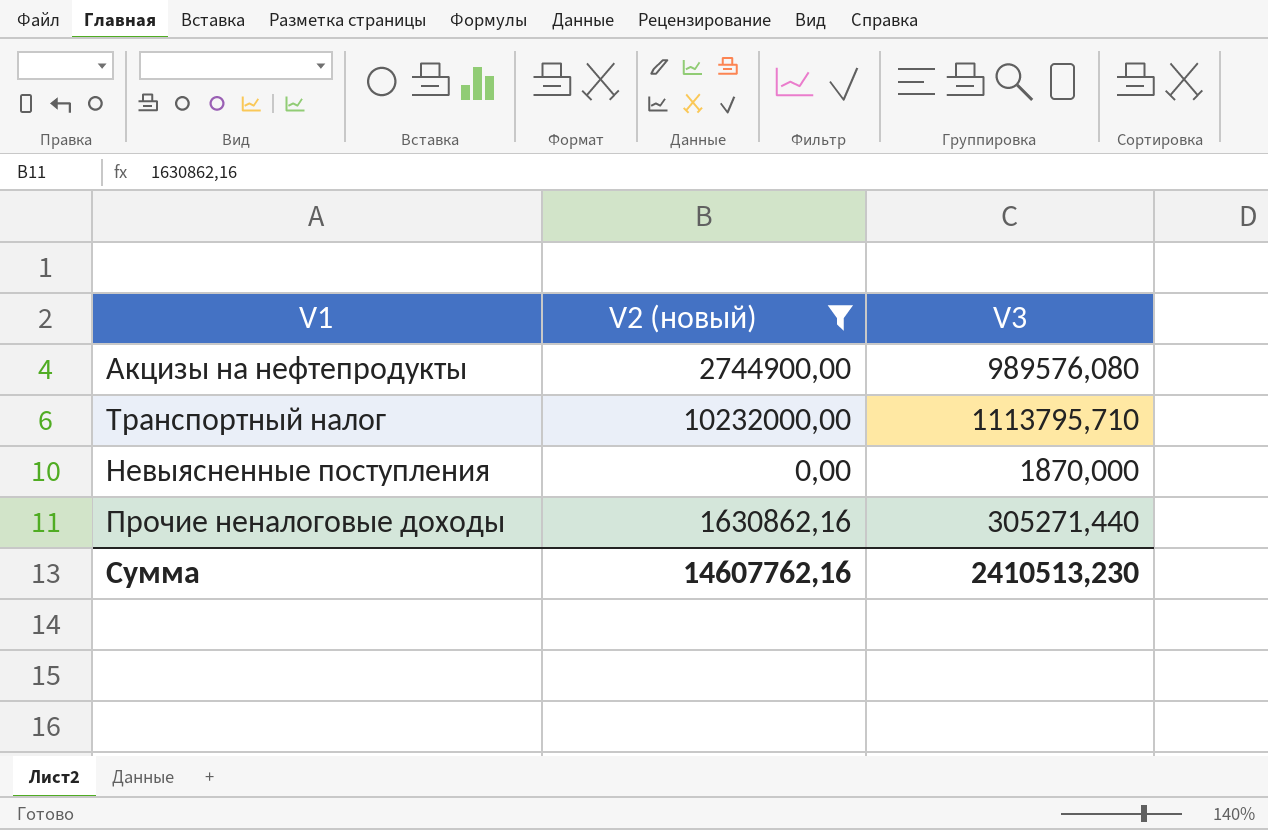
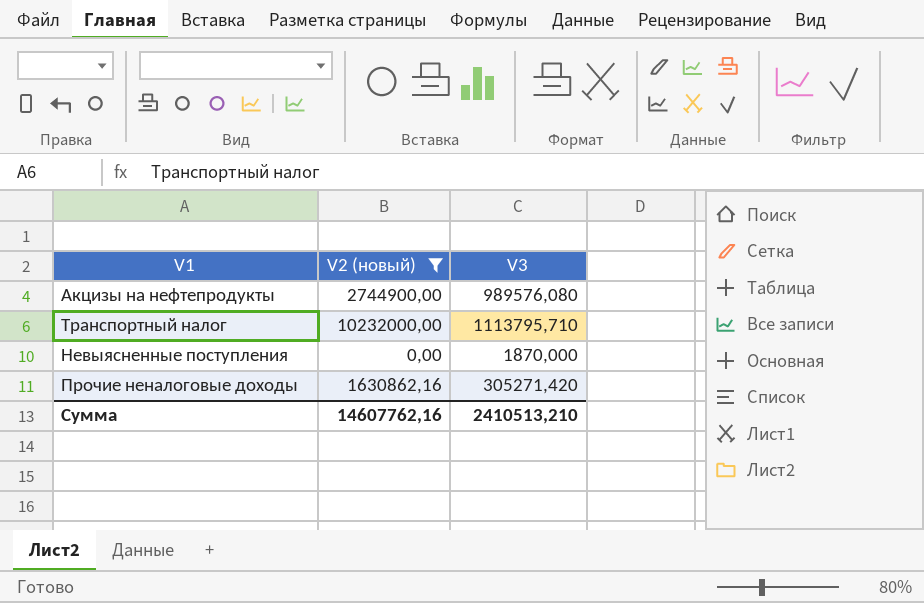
Прочие неналоговые доходы | V3: 305271,440 -> 305271,420
Сумма | V3: 2410513,230 -> 2410513,210

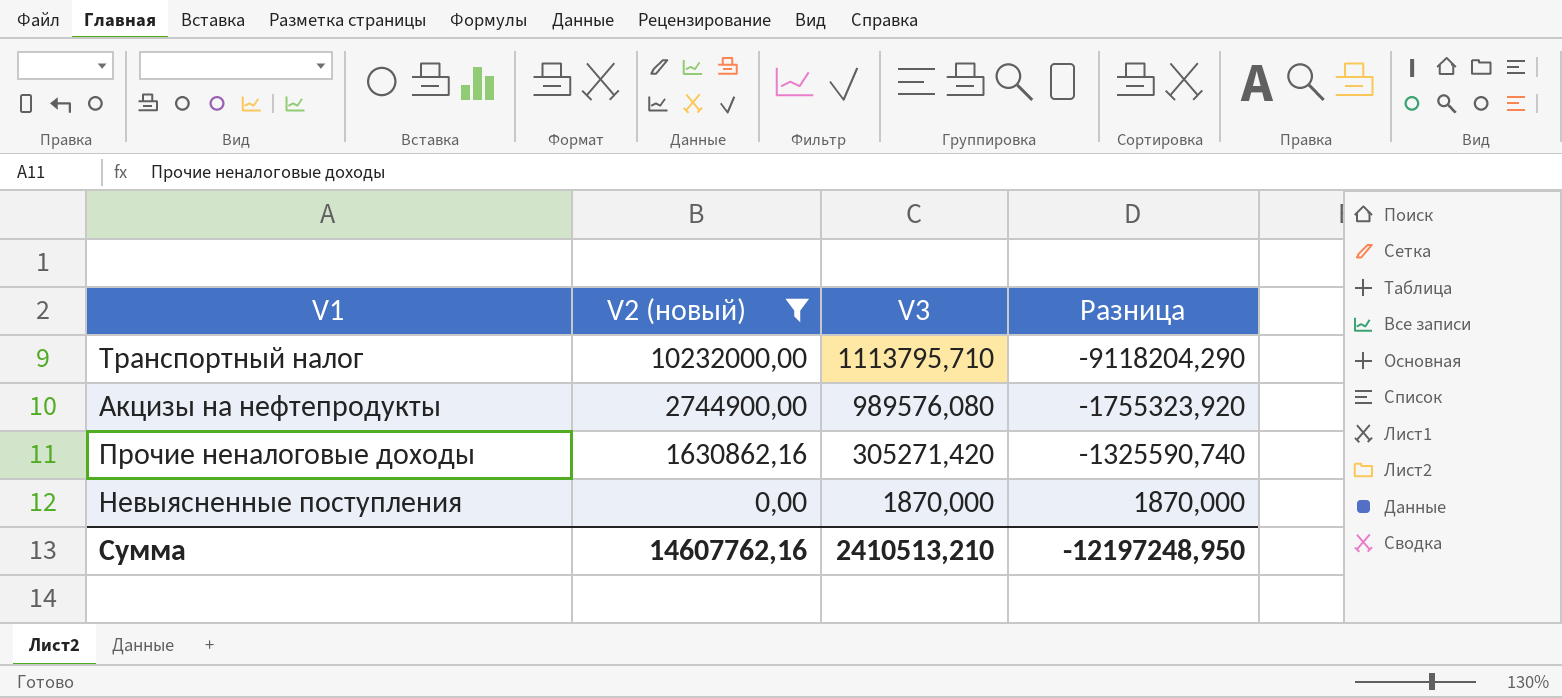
row order: none -> V2 (новый) descending
column Разница | formula: none -> [V3] - [V2 (новый)]

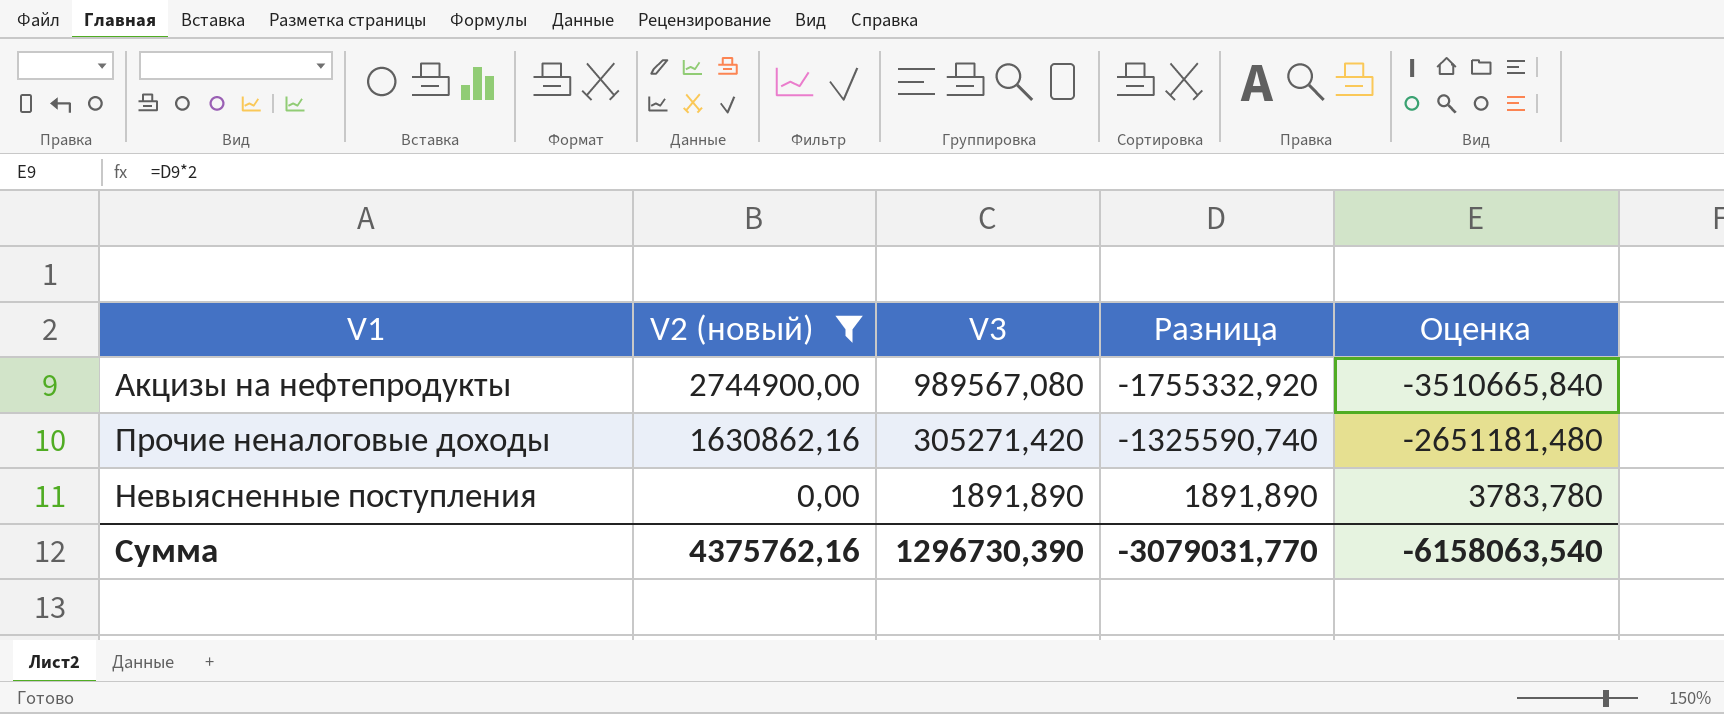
column Оценка | formula: none -> [Разница] * 2
row Транспортный налог: 10232000,00 | 1113795,710 | -9118204,290 -> none
Акцизы на нефтепродукты | V3: 989576,080 -> 989567,080
Акцизы на нефтепродукты | Разница: -1755323,920 -> -1755332,920
Невыясненные поступления | V3: 1870,000 -> 1891,890
Невыясненные поступления | Разница: 1870,000 -> 1891,890
Сумма | V2 (новый): 14607762,16 -> 4375762,16
Сумма | V3: 2410513,210 -> 1296730,390
Сумма | Разница: -12197248,950 -> -3079031,770

